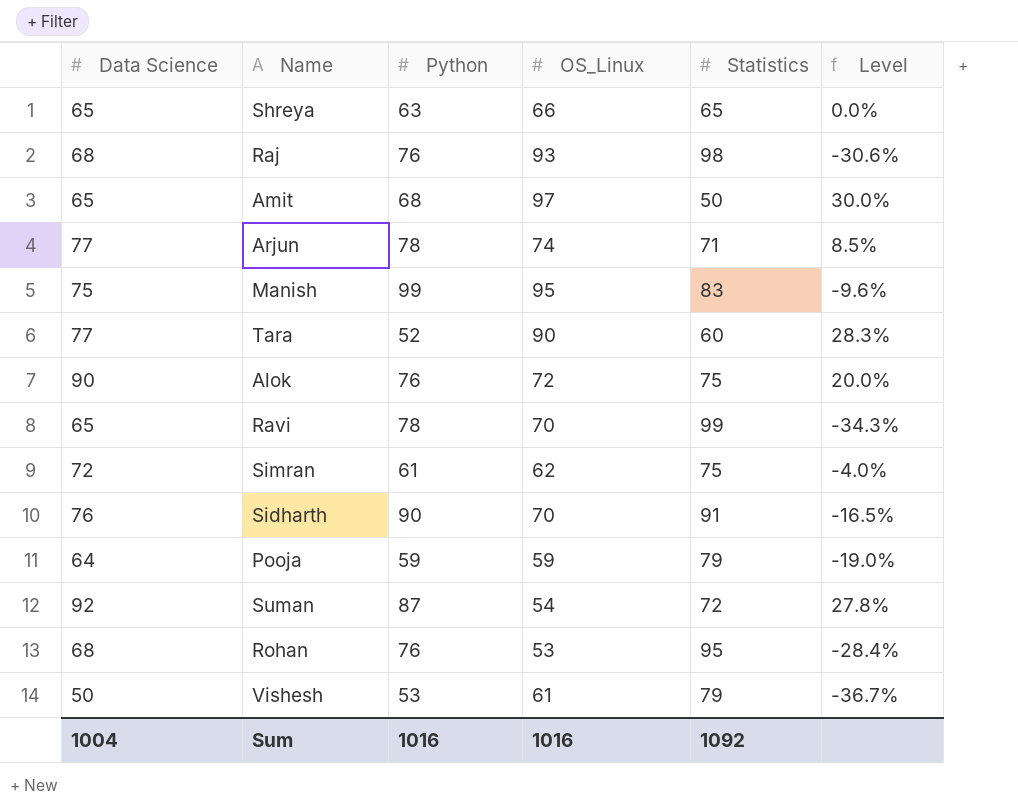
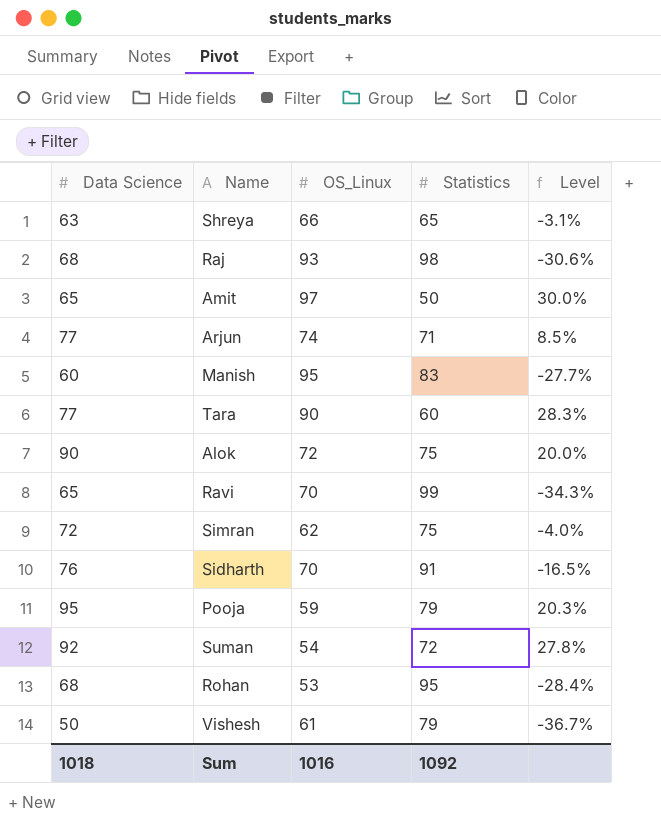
column Python | position: 3 -> none
Shreya | Data Science: 65 -> 63
Shreya | Level: 0.0% -> -3.1%
Manish | Data Science: 75 -> 60
Manish | Level: -9.6% -> -27.7%
Pooja | Data Science: 64 -> 95
Pooja | Level: -19.0% -> 20.3%
Sum | Data Science: 1004 -> 1018

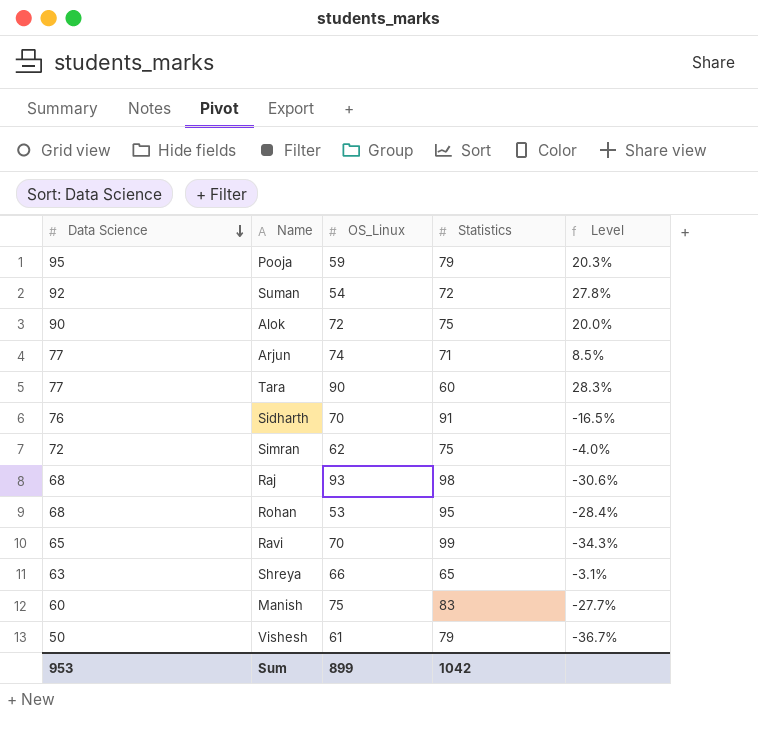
row order: none -> Data Science descending
row Amit: 65 | 97 | 50 | 30.0% -> none
Manish | OS_Linux: 95 -> 75
Sum | Data Science: 1018 -> 953
Sum | OS_Linux: 1016 -> 899
Sum | Statistics: 1092 -> 1042

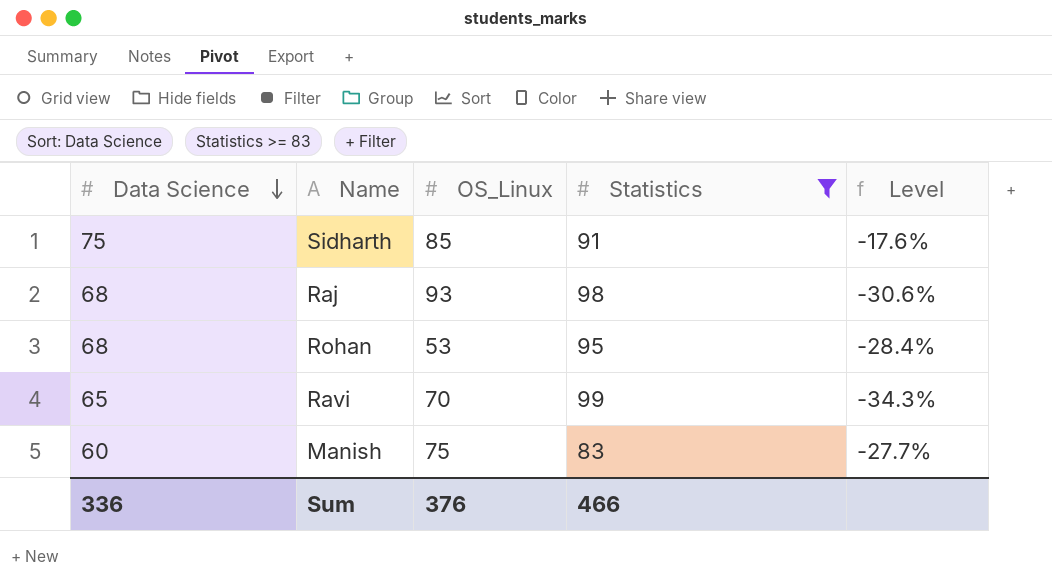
filter: none -> Statistics >= 83
Sidharth | Data Science: 76 -> 75
Sidharth | OS_Linux: 70 -> 85
Sidharth | Level: -16.5% -> -17.6%
Sum | Data Science: 953 -> 336
Sum | OS_Linux: 899 -> 376
Sum | Statistics: 1042 -> 466

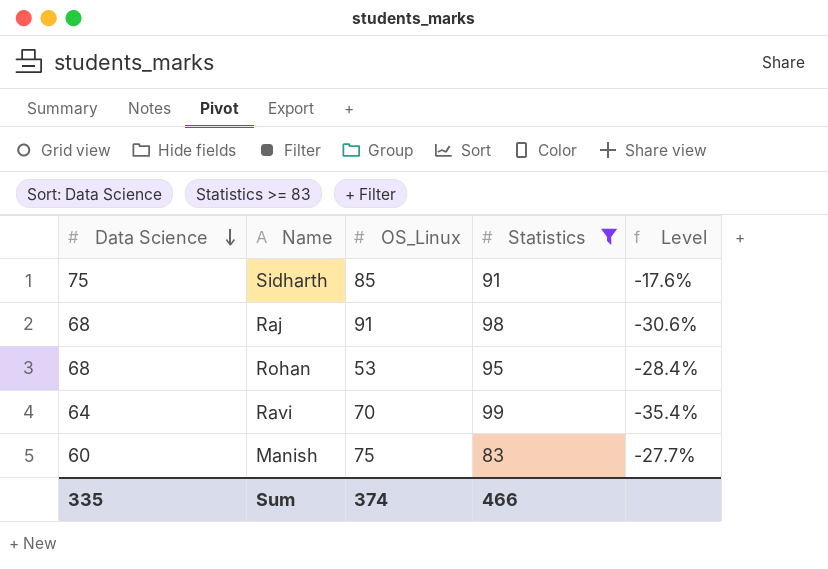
Raj | OS_Linux: 93 -> 91
Ravi | Data Science: 65 -> 64
Ravi | Level: -34.3% -> -35.4%
Sum | Data Science: 336 -> 335
Sum | OS_Linux: 376 -> 374

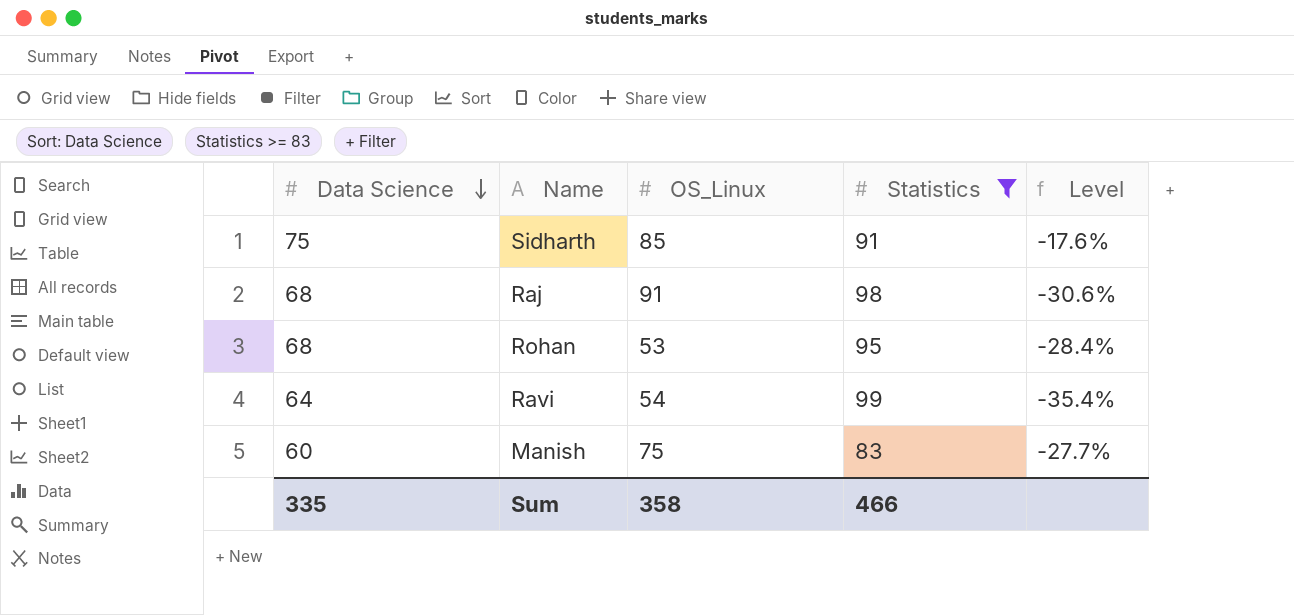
Ravi | OS_Linux: 70 -> 54
Sum | OS_Linux: 374 -> 358

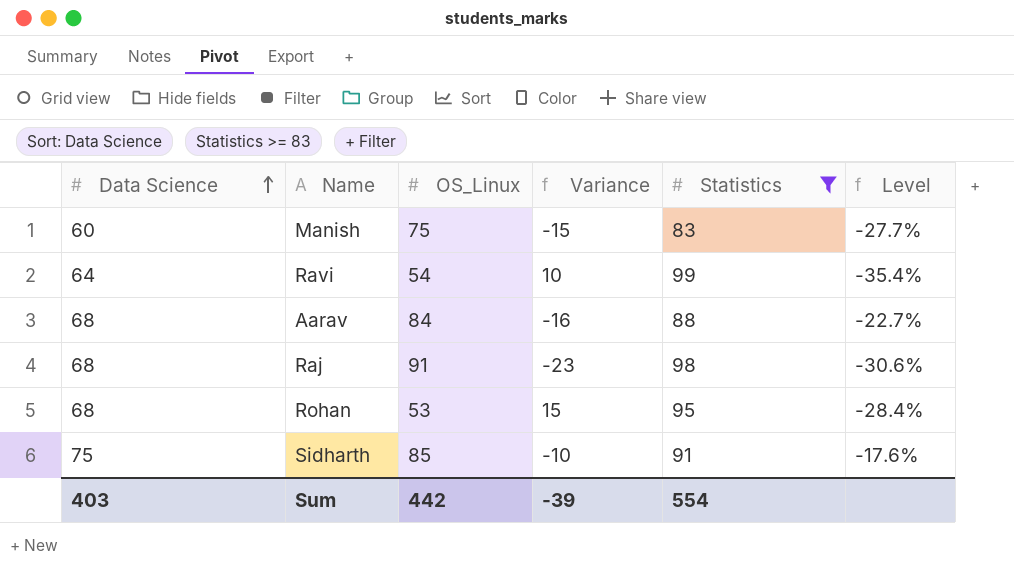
row order: Data Science descending -> Data Science ascending
column Variance | formula: none -> [Data Science] - [OS_Linux]
row Aarav: none -> 68 | 84 | -16 | 88 | -22.7%
Sum | Data Science: 335 -> 403
Sum | OS_Linux: 358 -> 442
Sum | Statistics: 466 -> 554

